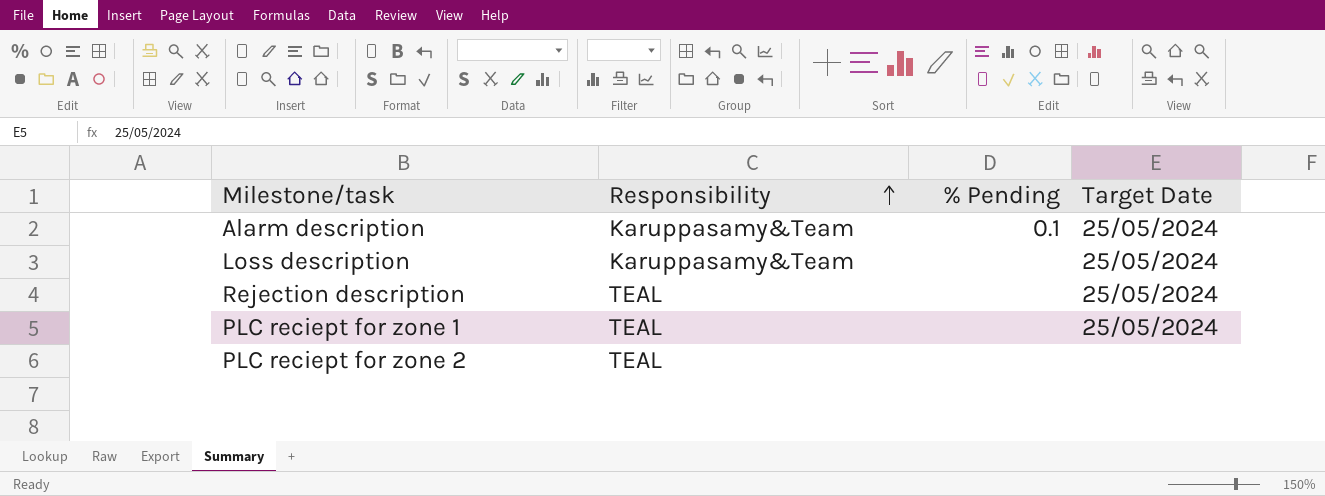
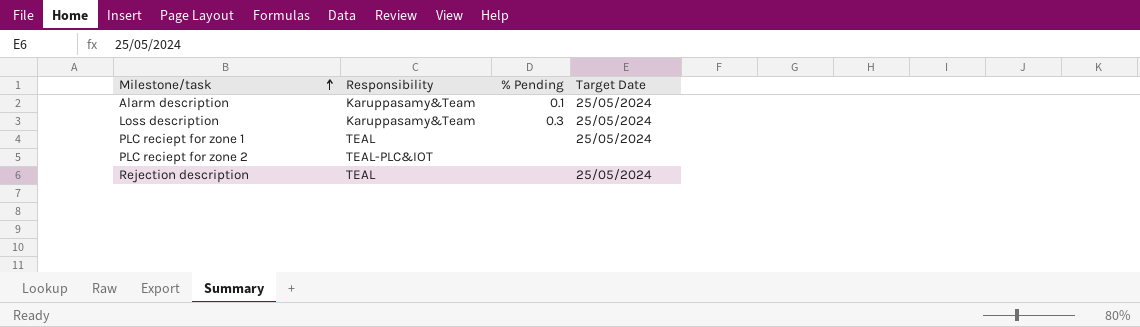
row order: Responsibility ascending -> Milestone/task ascending
Loss description | % Pending: none -> 0.3
PLC reciept for zone 2 | Responsibility: TEAL -> TEAL-PLC&IOT

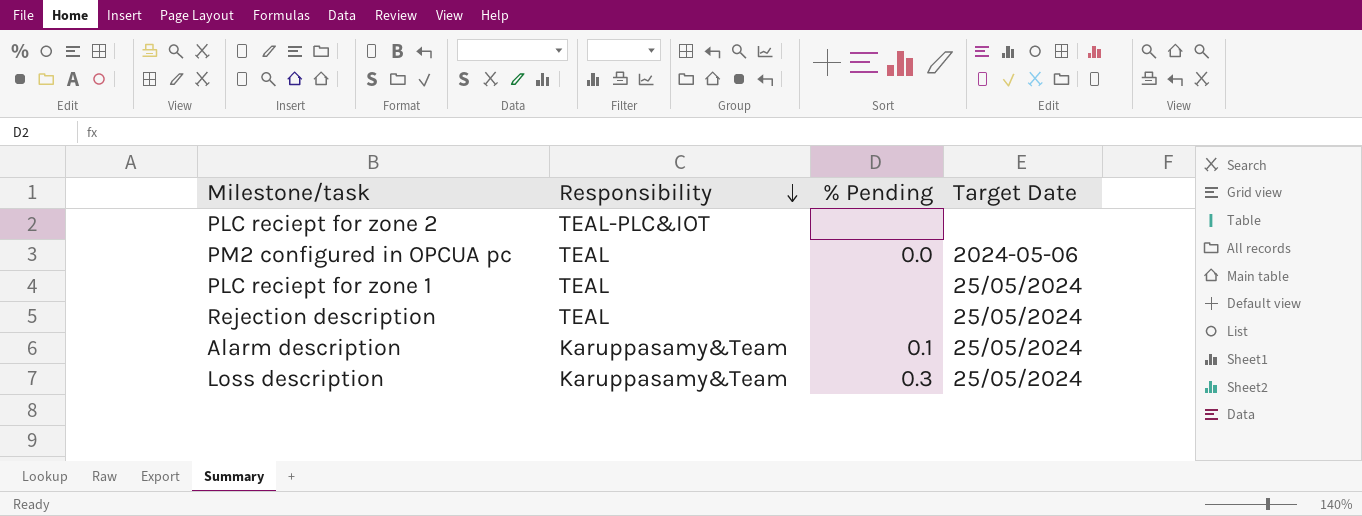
row order: Milestone/task ascending -> Responsibility descending
row PM2 configured in OPCUA pc: none -> TEAL | 0.0 | 2024-05-06

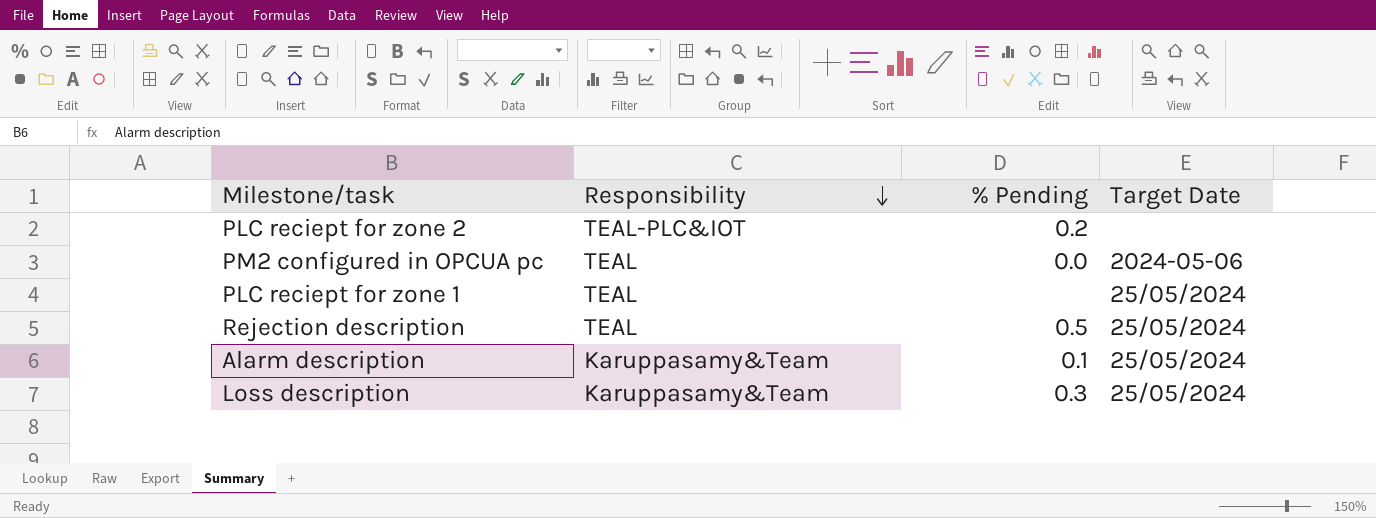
PLC reciept for zone 2 | % Pending: none -> 0.2
Rejection description | % Pending: none -> 0.5

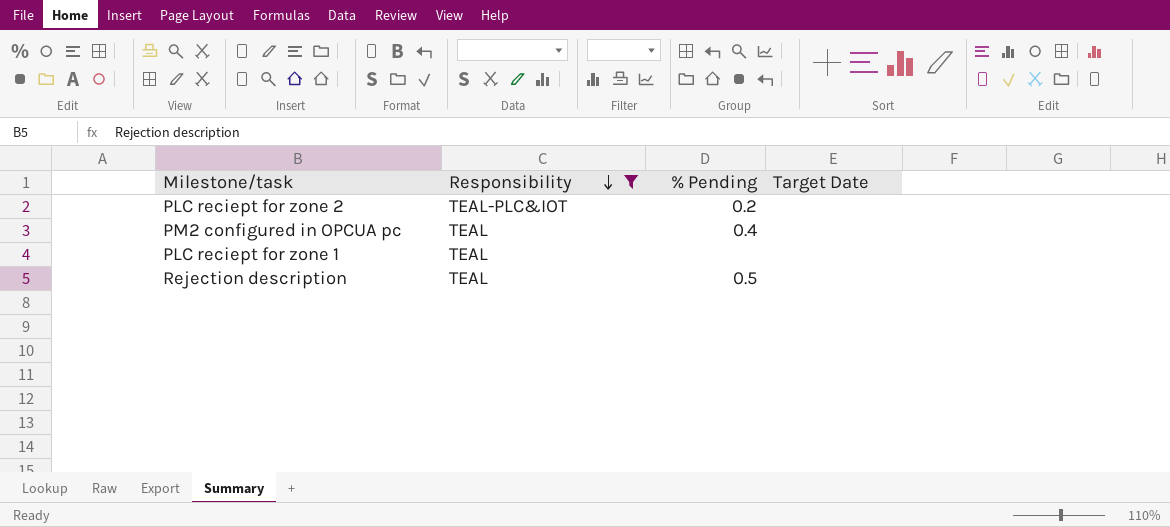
filter: none -> Responsibility != Karuppasamy&Team
PM2 configured in OPCUA pc | % Pending: 0.0 -> 0.4
PM2 configured in OPCUA pc | Target Date: 2024-05-06 -> none
PLC reciept for zone 1 | Target Date: 25/05/2024 -> none
Rejection description | Target Date: 25/05/2024 -> none

